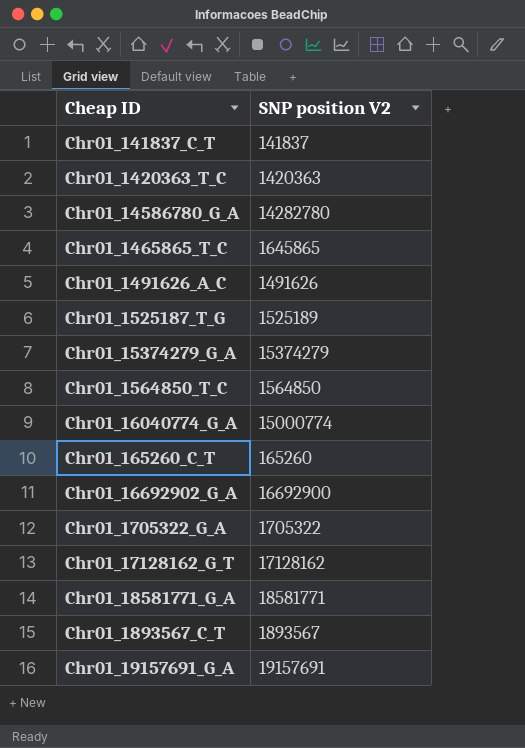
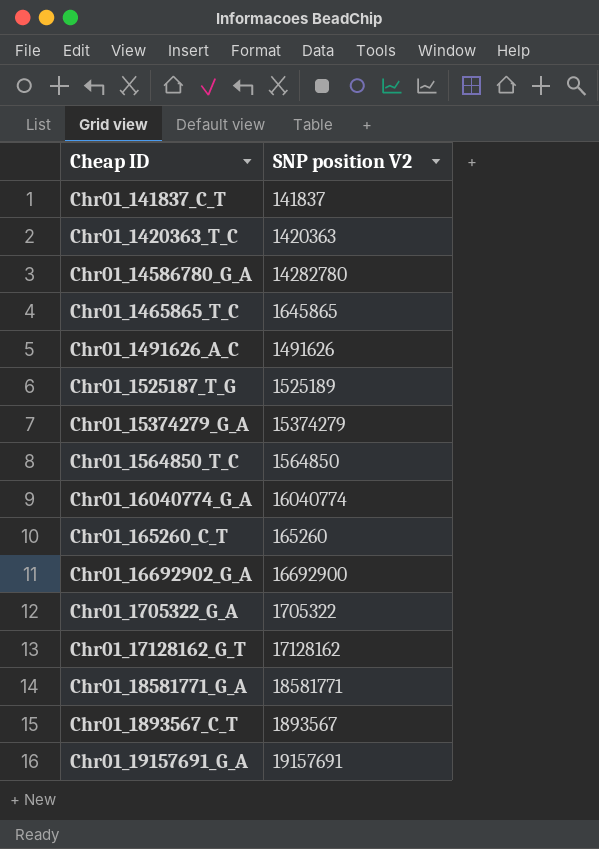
Chr01_16040774_G_A | SNP position V2: 15000774 -> 16040774

